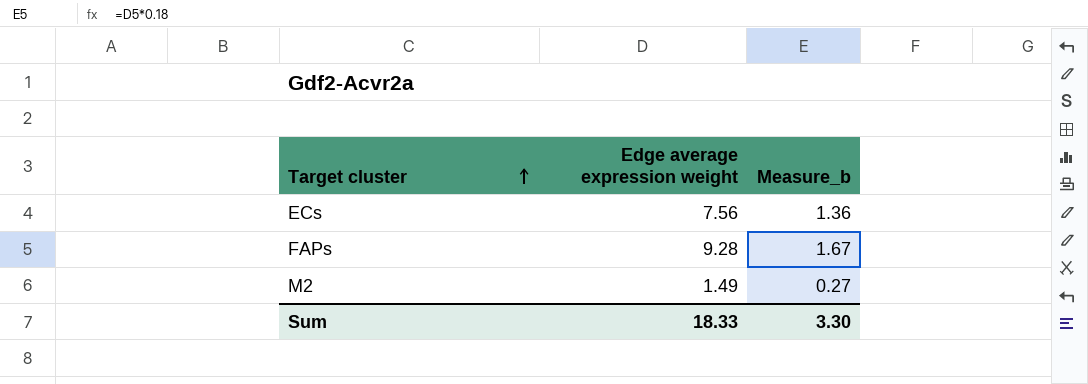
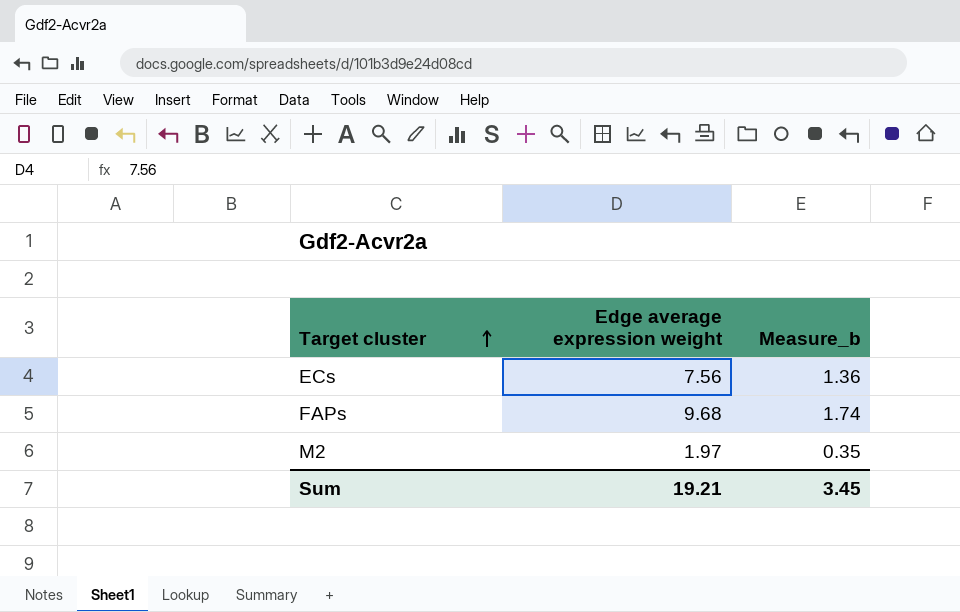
FAPs | Edge average expression weight: 9.28 -> 9.68
FAPs | Measure_b: 1.67 -> 1.74
M2 | Edge average expression weight: 1.49 -> 1.97
M2 | Measure_b: 0.27 -> 0.35
Sum | Edge average expression weight: 18.33 -> 19.21
Sum | Measure_b: 3.30 -> 3.45

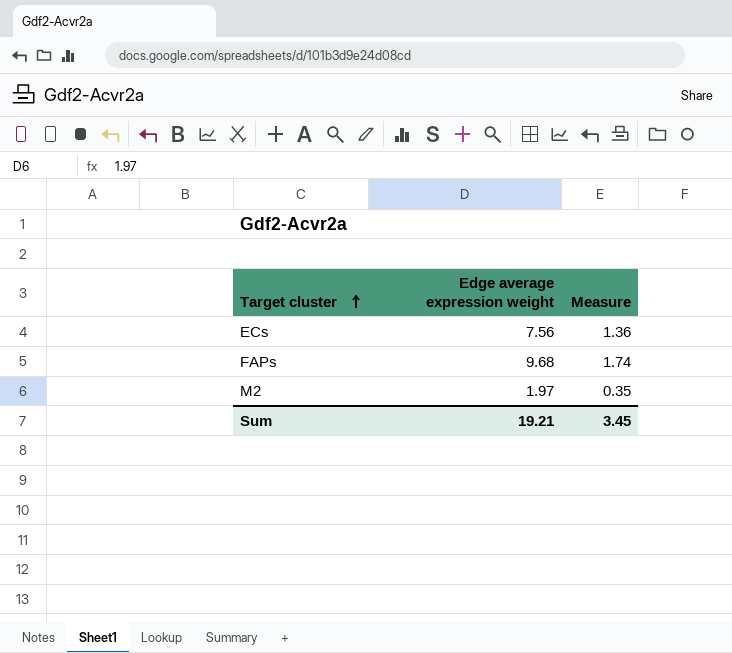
column name: Measure_b -> Measure

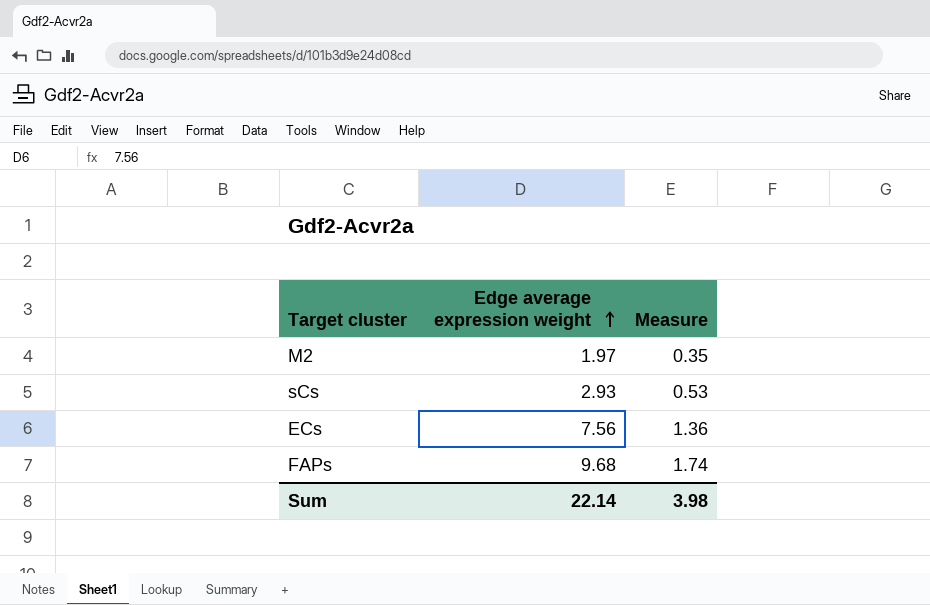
row order: Target cluster ascending -> Edge average expression weight ascending
row sCs: none -> 2.93 | 0.53
Sum | Edge average expression weight: 19.21 -> 22.14
Sum | Measure: 3.45 -> 3.98

